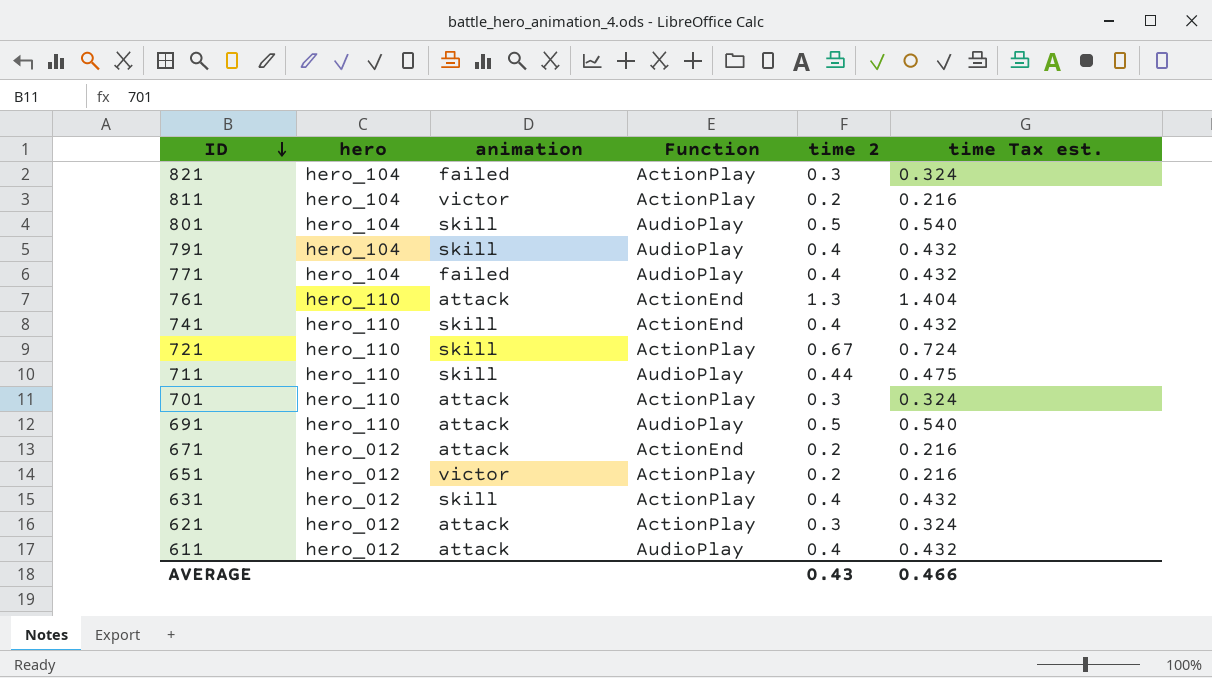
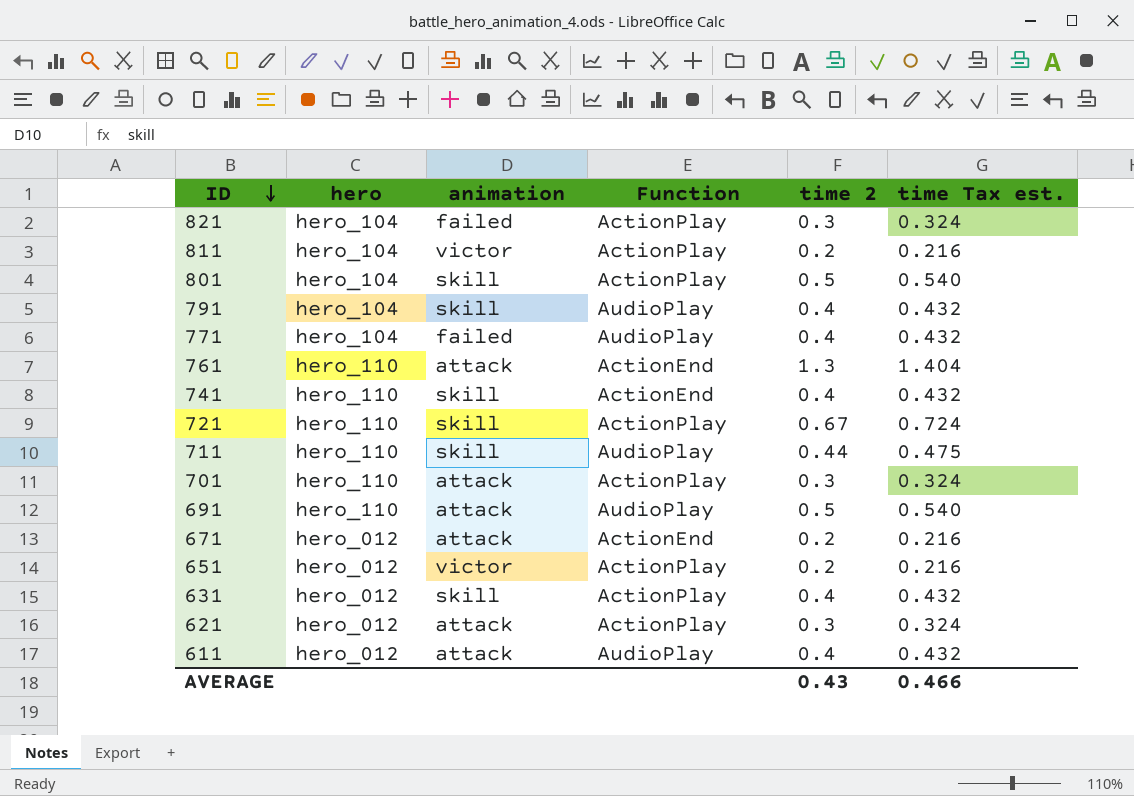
801 | Function: AudioPlay -> ActionPlay

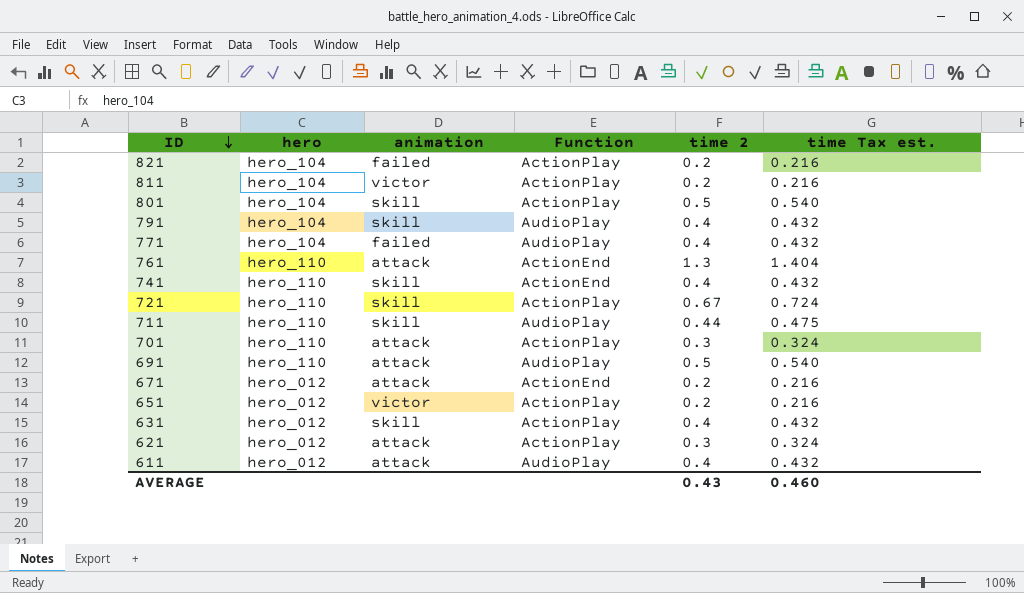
821 | time 2: 0.3 -> 0.2
821 | time Tax est.: 0.324 -> 0.216
AVERAGE | time Tax est.: 0.466 -> 0.460

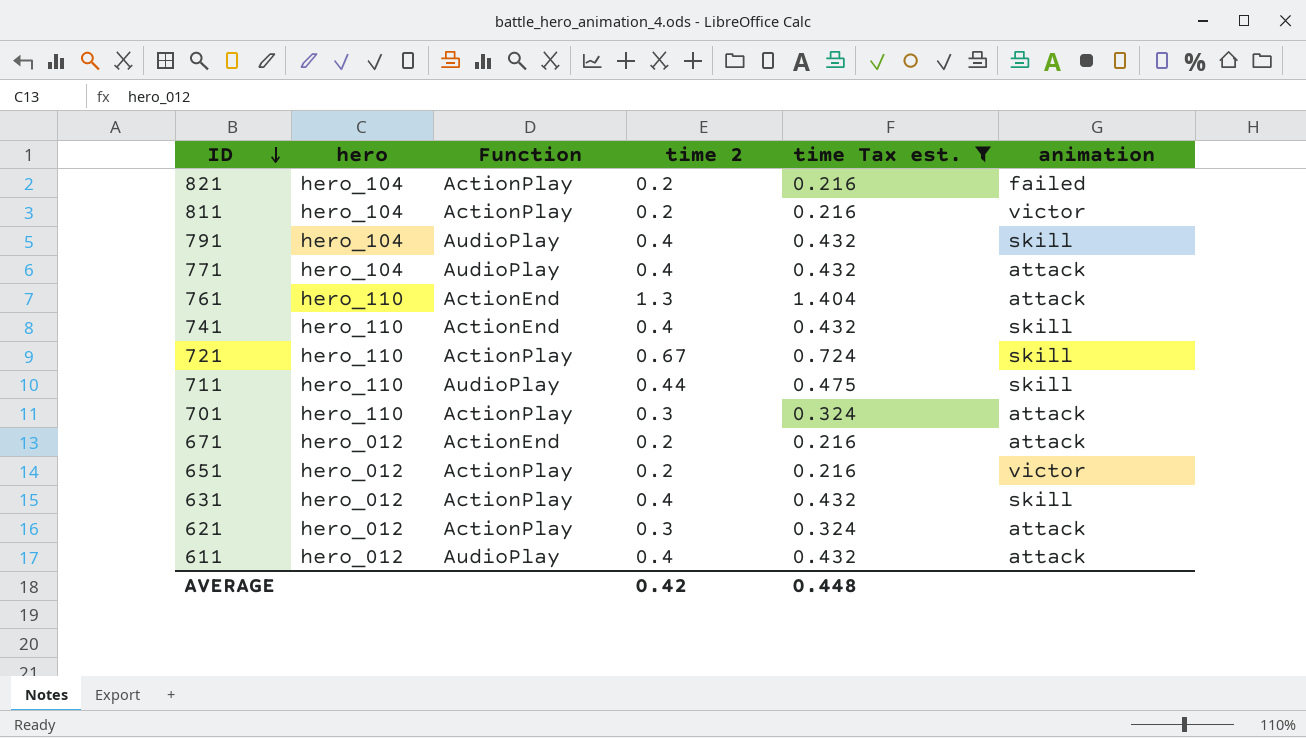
filter: none -> time Tax est. != 0.540
column animation | position: 3 -> 6
771 | animation: failed -> attack
AVERAGE | time 2: 0.43 -> 0.42
AVERAGE | time Tax est.: 0.460 -> 0.448

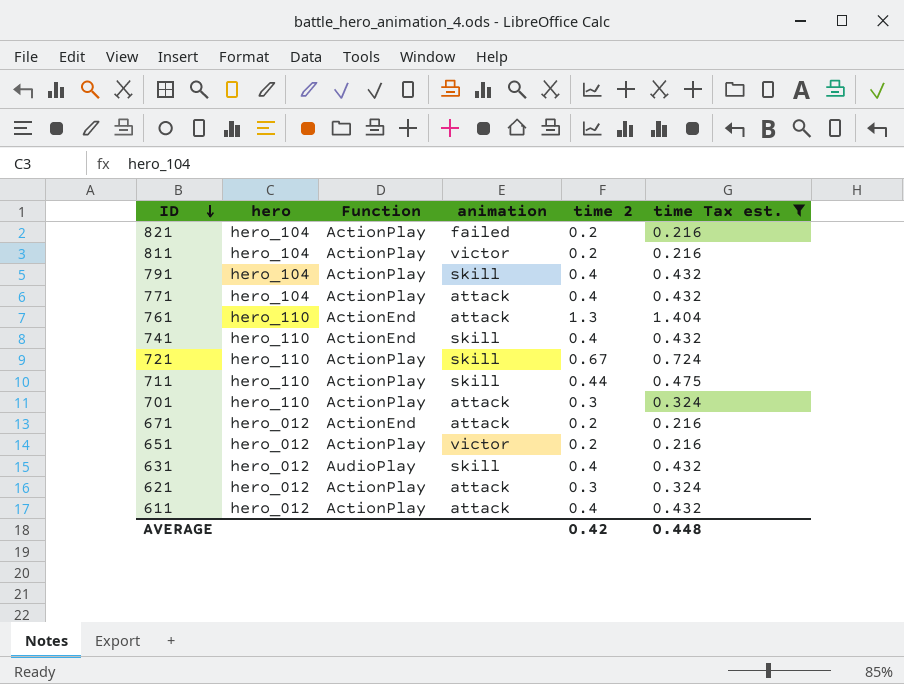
column animation | position: 6 -> 4
791 | Function: AudioPlay -> ActionPlay
771 | Function: AudioPlay -> ActionPlay
711 | Function: AudioPlay -> ActionPlay
631 | Function: ActionPlay -> AudioPlay
611 | Function: AudioPlay -> ActionPlay

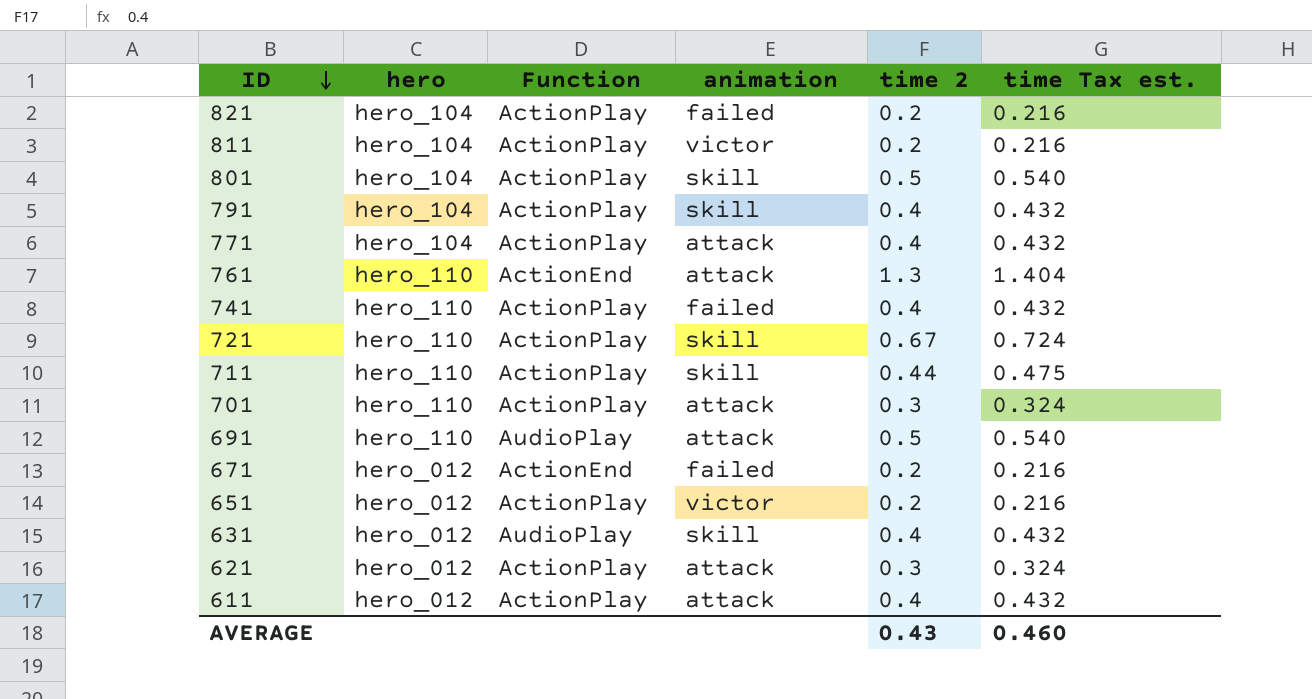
filter: time Tax est. != 0.540 -> none
741 | Function: ActionEnd -> ActionPlay
741 | animation: skill -> failed
671 | animation: attack -> failed
AVERAGE | time 2: 0.42 -> 0.43
AVERAGE | time Tax est.: 0.448 -> 0.460

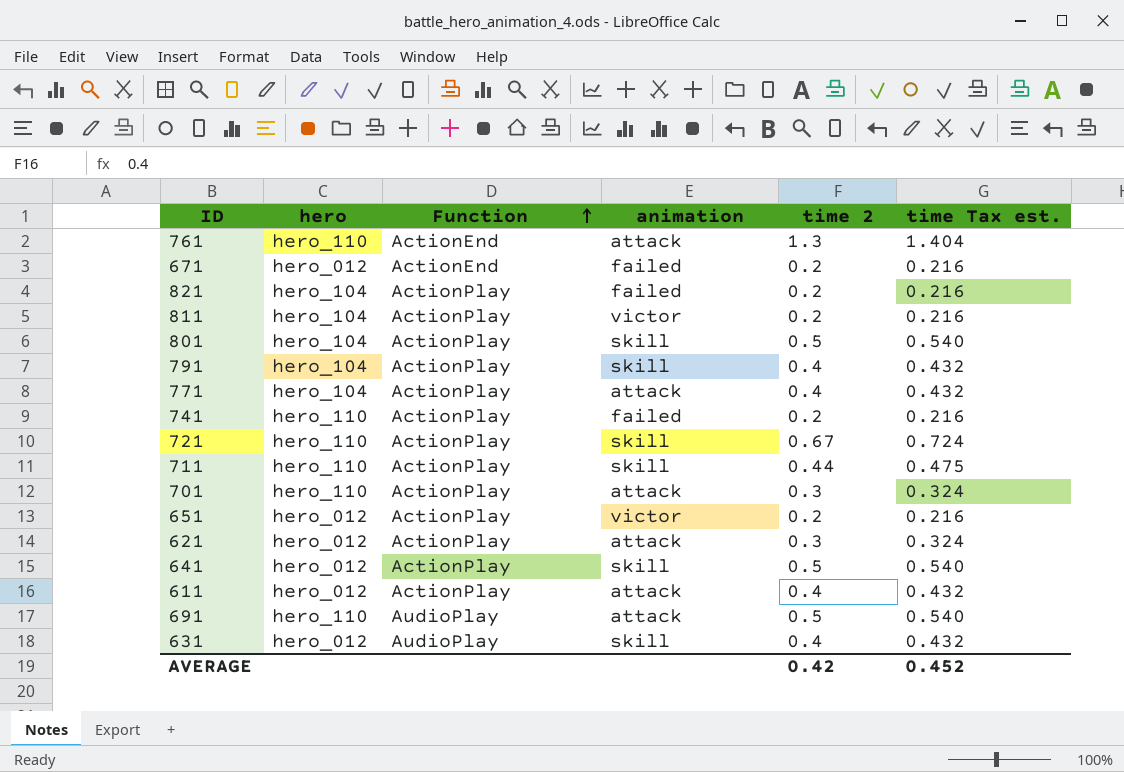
row order: ID descending -> Function ascending
741 | time 2: 0.4 -> 0.2
741 | time Tax est.: 0.432 -> 0.216
row 641: none -> hero_012 | ActionPlay | skill | 0.5 | 0.540
AVERAGE | time 2: 0.43 -> 0.42
AVERAGE | time Tax est.: 0.460 -> 0.452

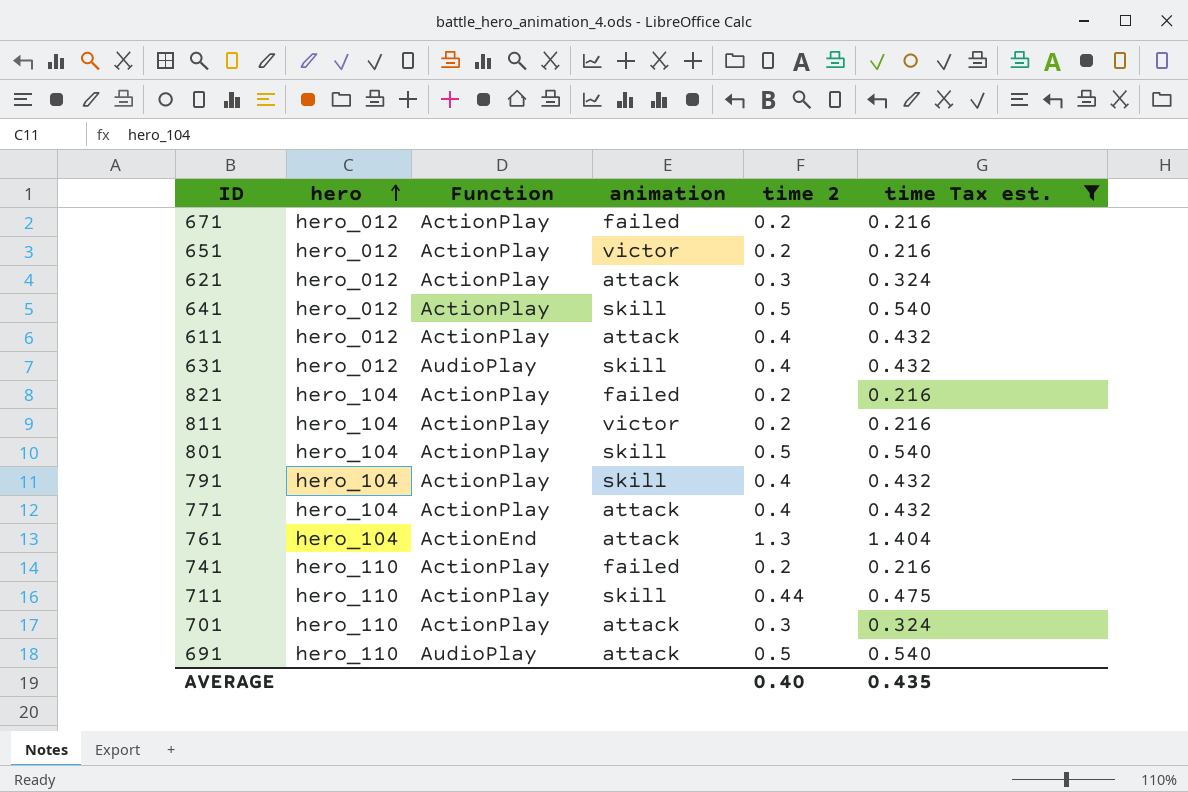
filter: none -> time Tax est. != 0.724
row order: Function ascending -> hero ascending
671 | Function: ActionEnd -> ActionPlay
761 | hero: hero_110 -> hero_104
AVERAGE | time 2: 0.42 -> 0.40
AVERAGE | time Tax est.: 0.452 -> 0.435

